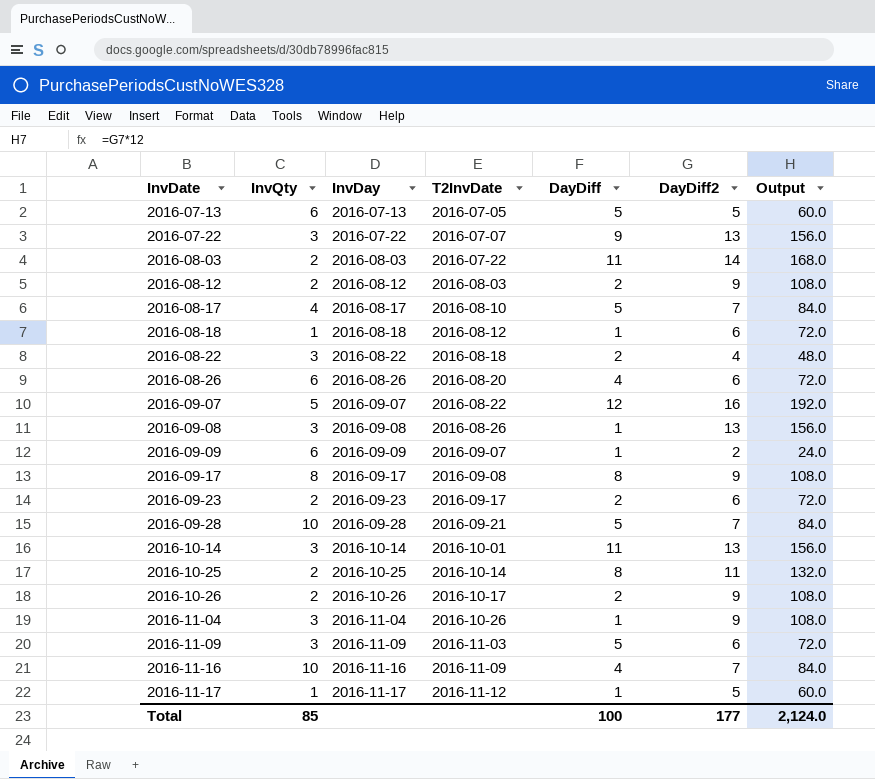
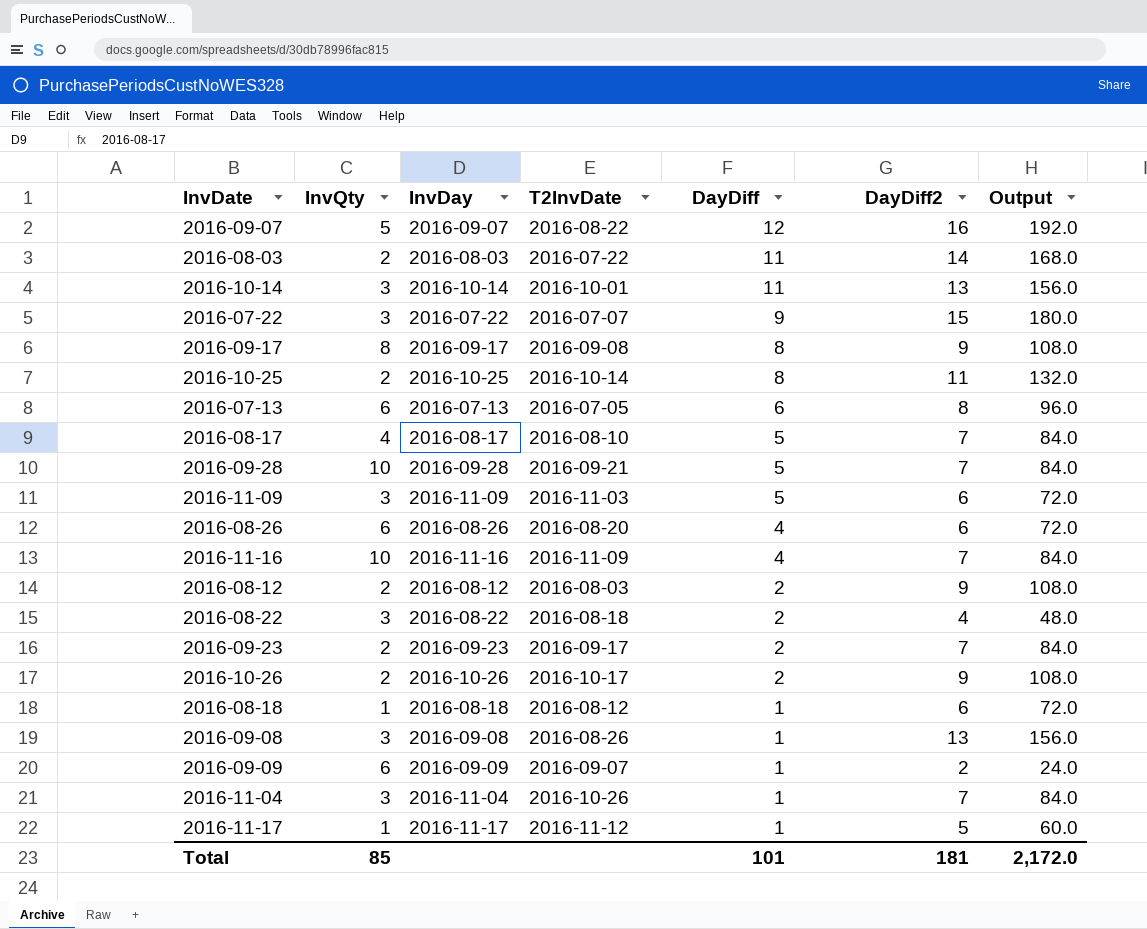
row order: InvDate ascending -> DayDiff descending
2016-07-22 | DayDiff2: 13 -> 15
2016-07-22 | Output: 156.0 -> 180.0
2016-07-13 | DayDiff: 5 -> 6
2016-07-13 | DayDiff2: 5 -> 8
2016-07-13 | Output: 60.0 -> 96.0
2016-09-23 | DayDiff2: 6 -> 7
2016-09-23 | Output: 72.0 -> 84.0
2016-11-04 | DayDiff2: 9 -> 7
2016-11-04 | Output: 108.0 -> 84.0
Total | DayDiff: 100 -> 101
Total | DayDiff2: 177 -> 181
Total | Output: 2,124.0 -> 2,172.0

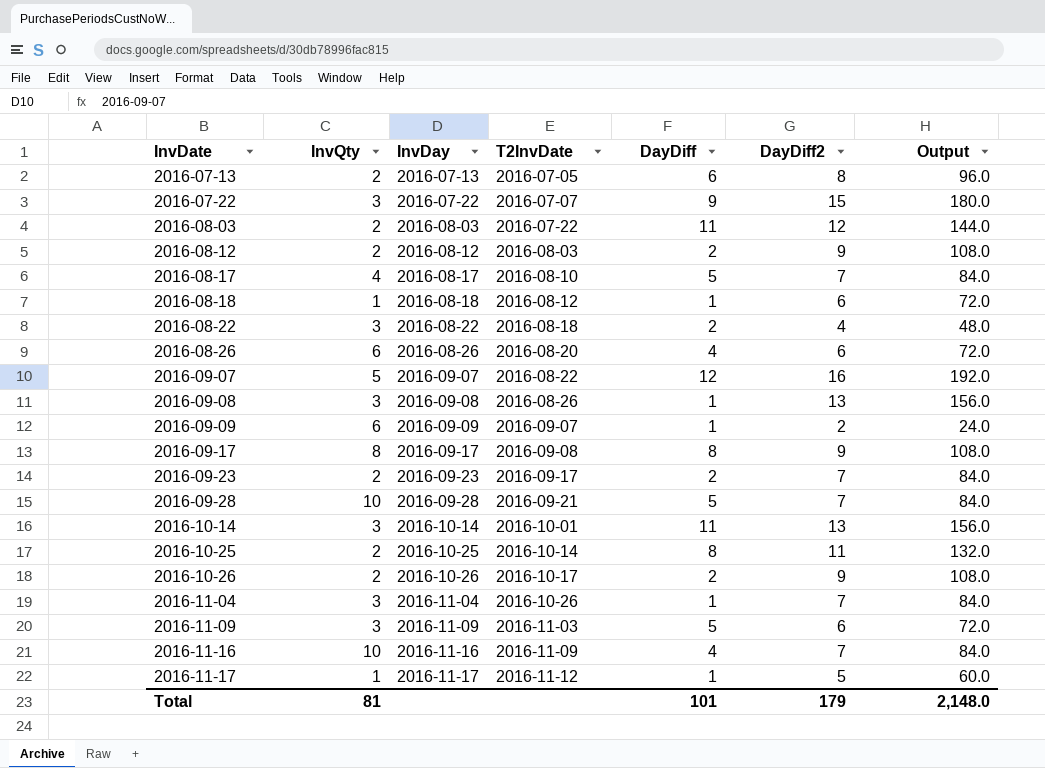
row order: DayDiff descending -> InvDate ascending
2016-07-13 | InvQty: 6 -> 2
2016-08-03 | DayDiff2: 14 -> 12
2016-08-03 | Output: 168.0 -> 144.0
Total | InvQty: 85 -> 81
Total | DayDiff2: 181 -> 179
Total | Output: 2,172.0 -> 2,148.0

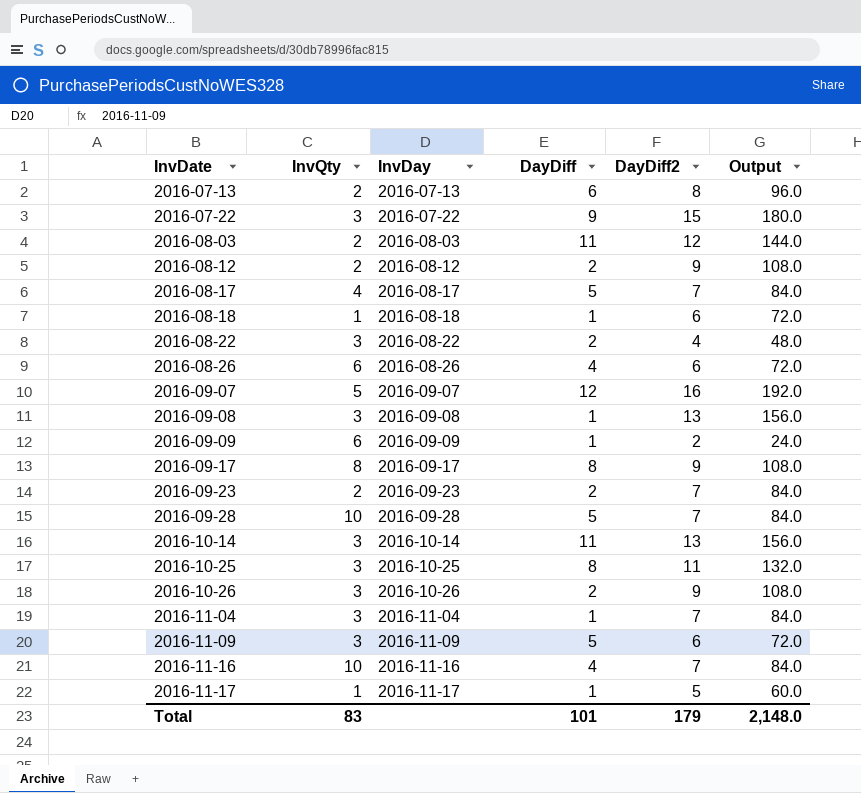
column T2InvDate | position: 4 -> none
2016-10-25 | InvQty: 2 -> 3
2016-10-26 | InvQty: 2 -> 3
Total | InvQty: 81 -> 83

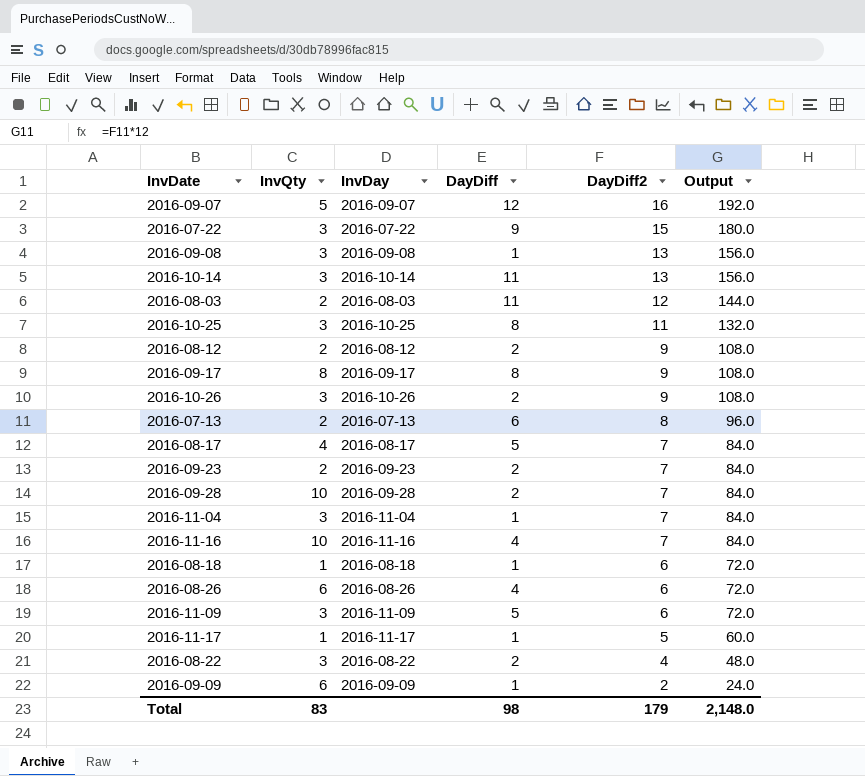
row order: InvDate ascending -> DayDiff2 descending
2016-09-28 | DayDiff: 5 -> 2
Total | DayDiff: 101 -> 98

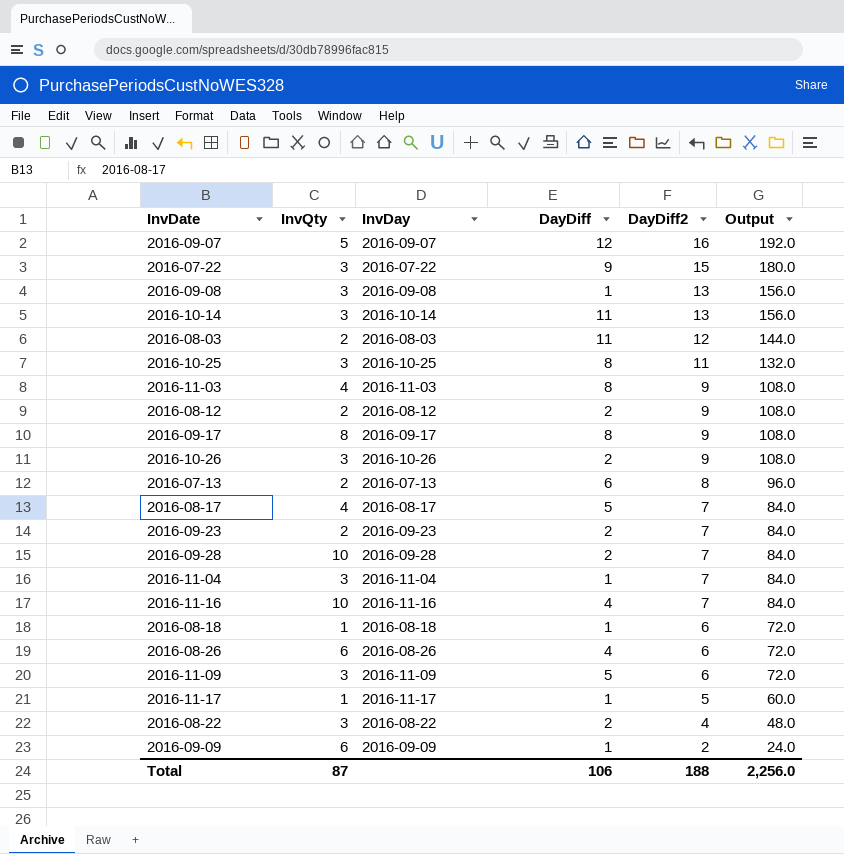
row 2016-11-03: none -> 4 | 2016-11-03 | 8 | 9 | 108.0
Total | InvQty: 83 -> 87
Total | DayDiff: 98 -> 106
Total | DayDiff2: 179 -> 188
Total | Output: 2,148.0 -> 2,256.0

